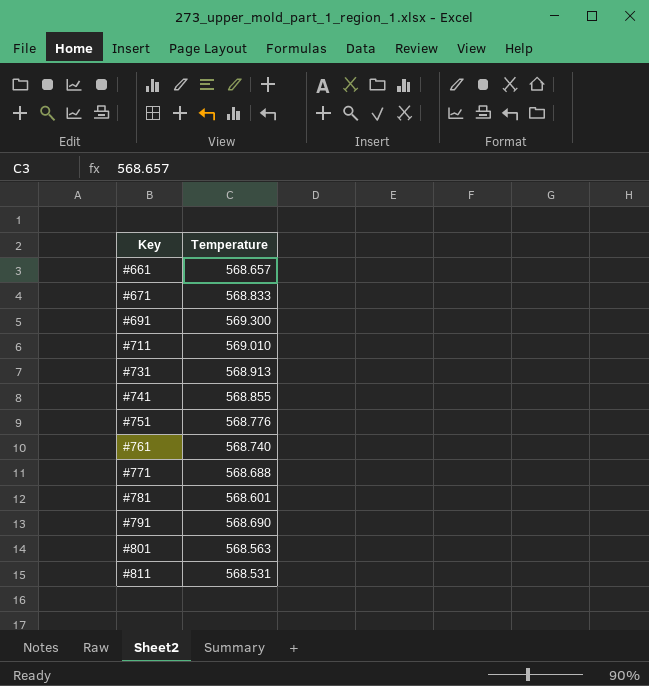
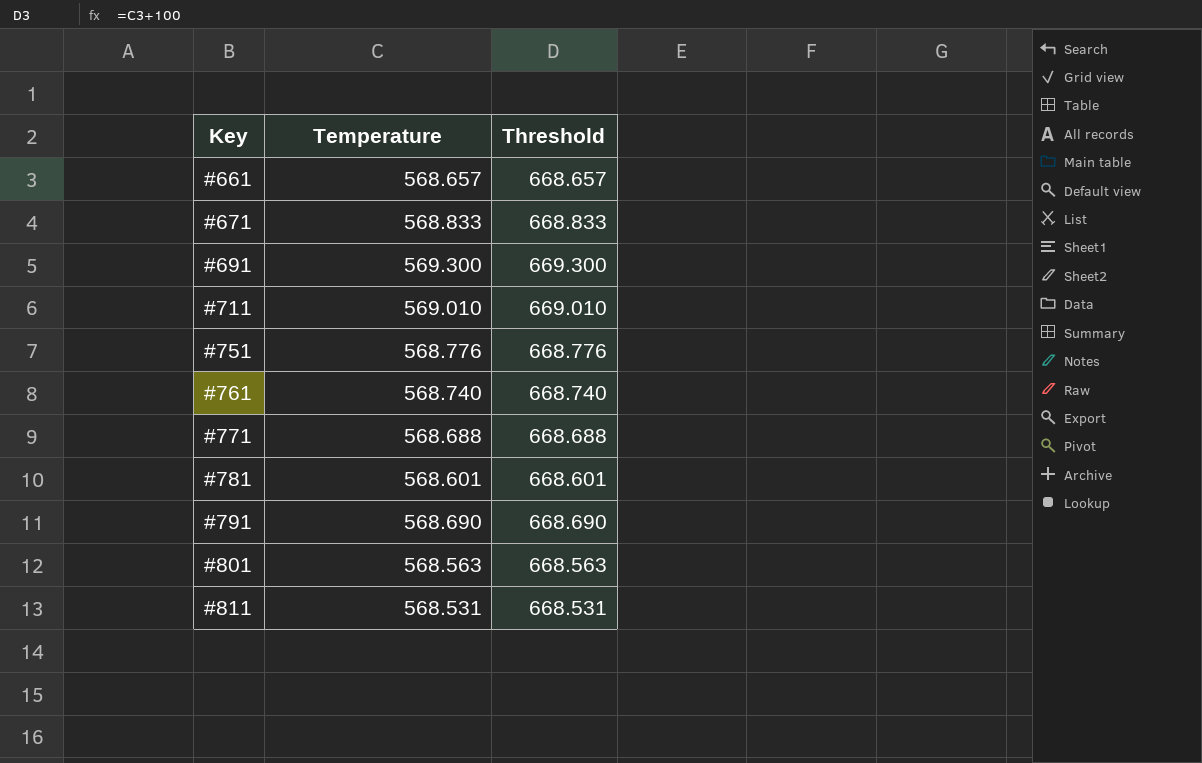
column Threshold | formula: none -> [Temperature] + 100
row #731: 568.913 -> none
row #741: 568.855 -> none

